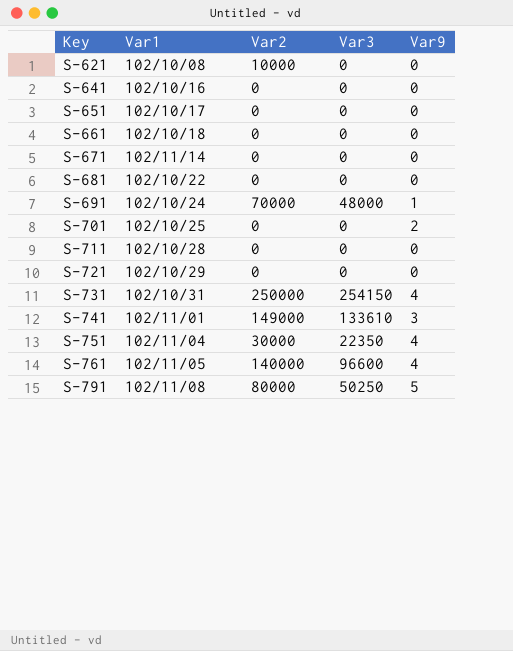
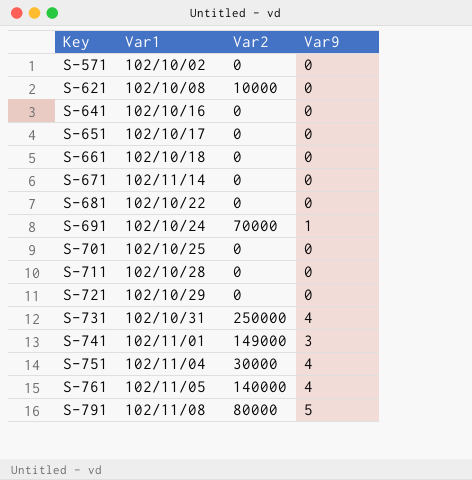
column Var3 | position: 4 -> none
row S-571: none -> 102/10/02 | 0 | 0
S-701 | Var9: 2 -> 0

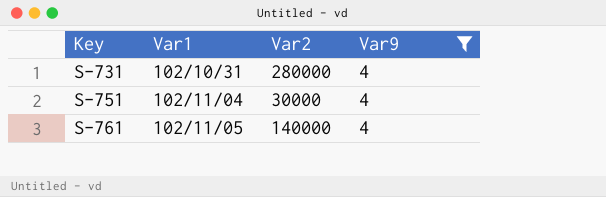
filter: none -> Var9 = 4
S-731 | Var2: 250000 -> 280000

